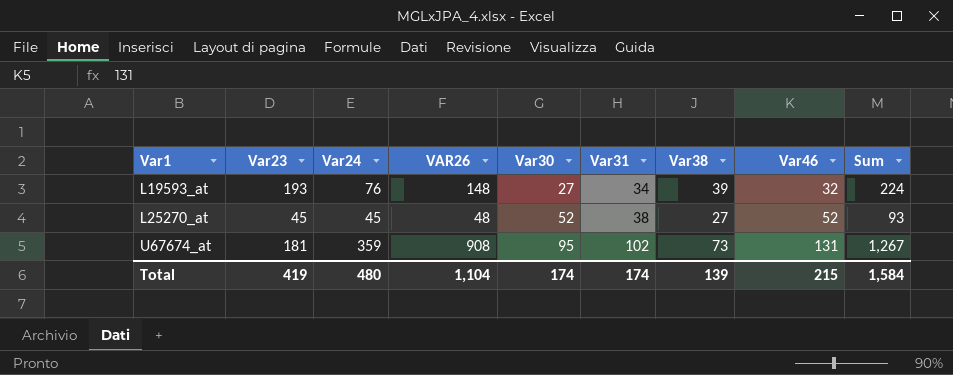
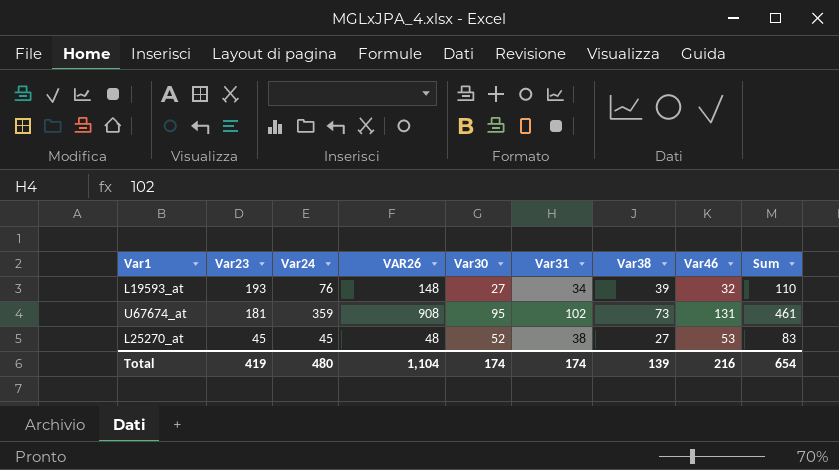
row order: Var1 ascending -> Var23 descending
column Sum | formula: [Var24] + [VAR26] -> [Var24] + [Var31]
L25270_at | Var46: 52 -> 53
Total | Var46: 215 -> 216
Total | Sum: 1,584 -> 654

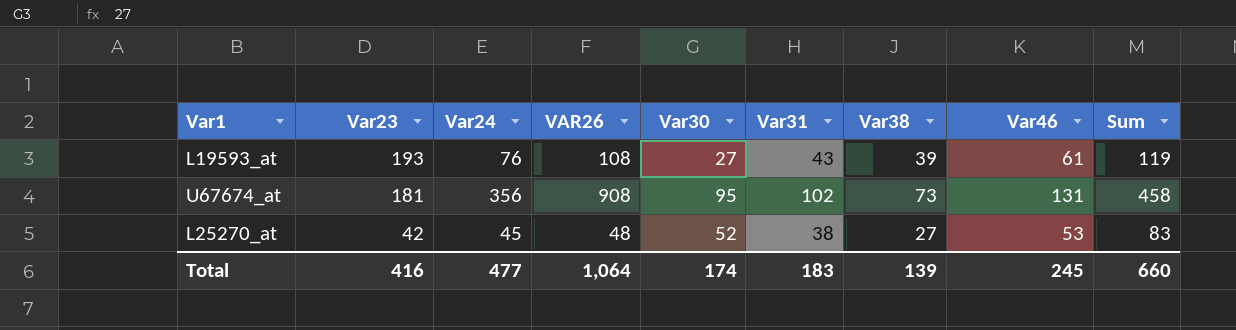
L19593_at | VAR26: 148 -> 108
L19593_at | Var31: 34 -> 43
L19593_at | Var46: 32 -> 61
L19593_at | Sum: 110 -> 119
U67674_at | Var24: 359 -> 356
U67674_at | Sum: 461 -> 458
L25270_at | Var23: 45 -> 42
Total | Var23: 419 -> 416
Total | Var24: 480 -> 477
Total | VAR26: 1,104 -> 1,064
Total | Var31: 174 -> 183
Total | Var46: 216 -> 245
Total | Sum: 654 -> 660

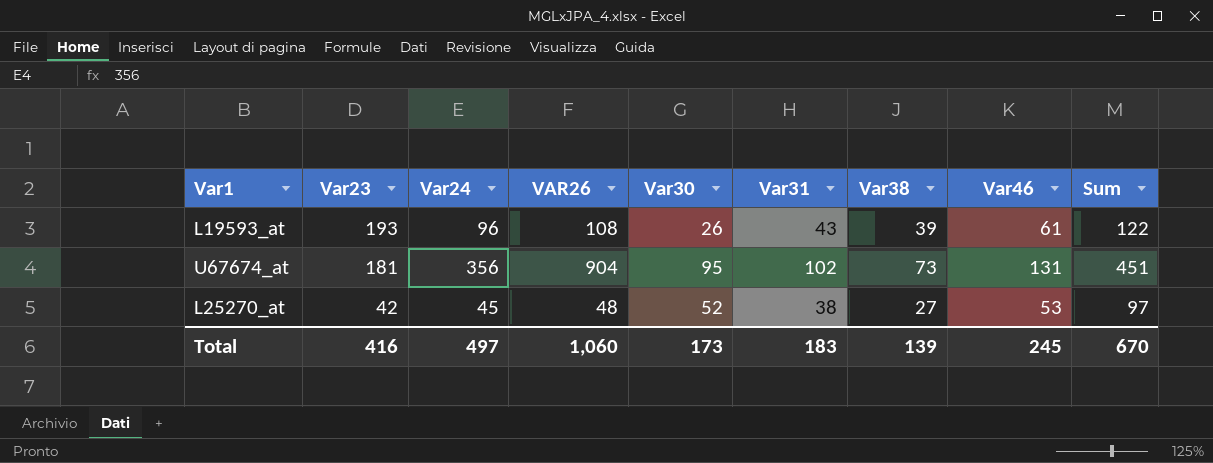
column Sum | formula: [Var24] + [Var31] -> [Var24] + [Var30]
L19593_at | Var24: 76 -> 96
L19593_at | Var30: 27 -> 26
U67674_at | VAR26: 908 -> 904
Total | Var24: 477 -> 497
Total | VAR26: 1,064 -> 1,060
Total | Var30: 174 -> 173
Total | Sum: 660 -> 670

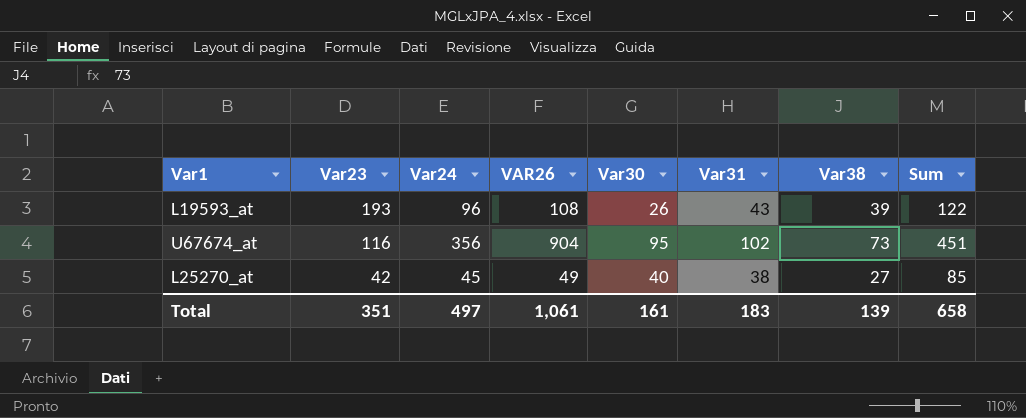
column Var46 | position: 8 -> none
U67674_at | Var23: 181 -> 116
L25270_at | VAR26: 48 -> 49
L25270_at | Var30: 52 -> 40
L25270_at | Sum: 97 -> 85
Total | Var23: 416 -> 351
Total | VAR26: 1,060 -> 1,061
Total | Var30: 173 -> 161
Total | Sum: 670 -> 658

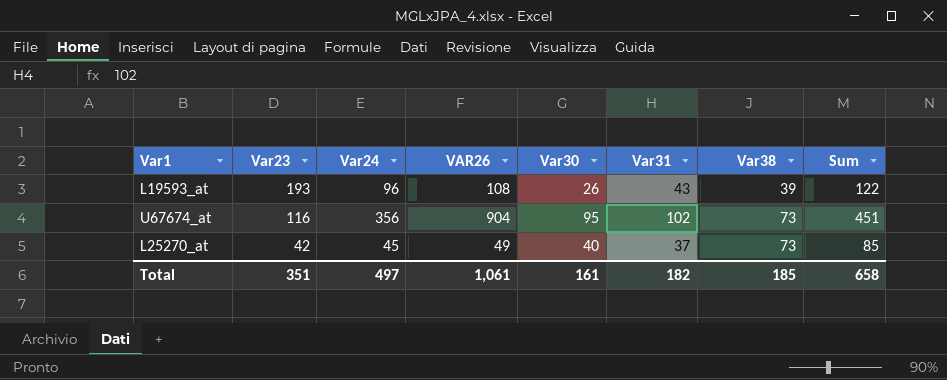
L25270_at | Var31: 38 -> 37
L25270_at | Var38: 27 -> 73
Total | Var31: 183 -> 182
Total | Var38: 139 -> 185

